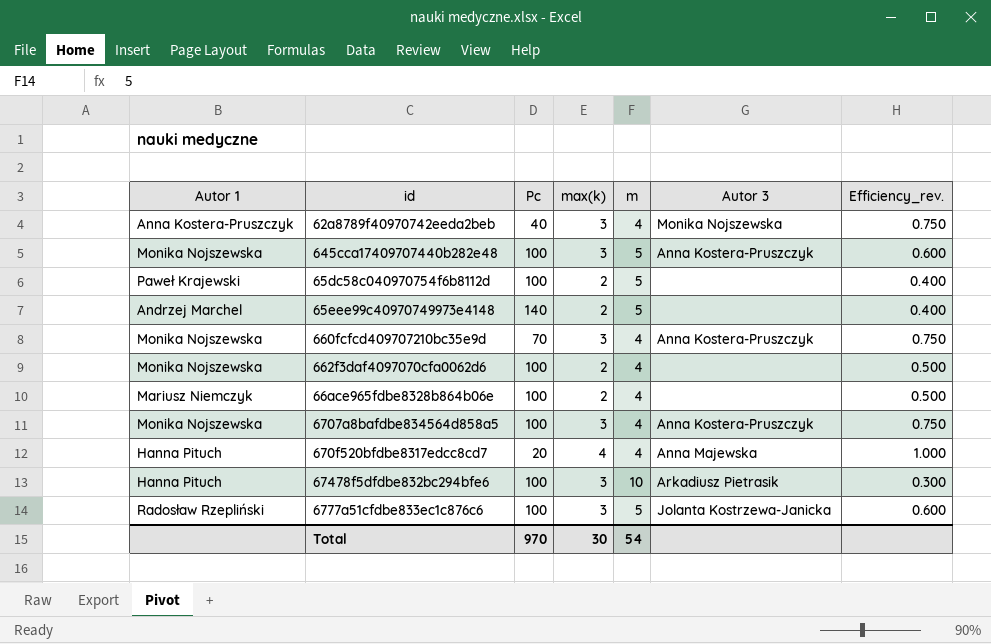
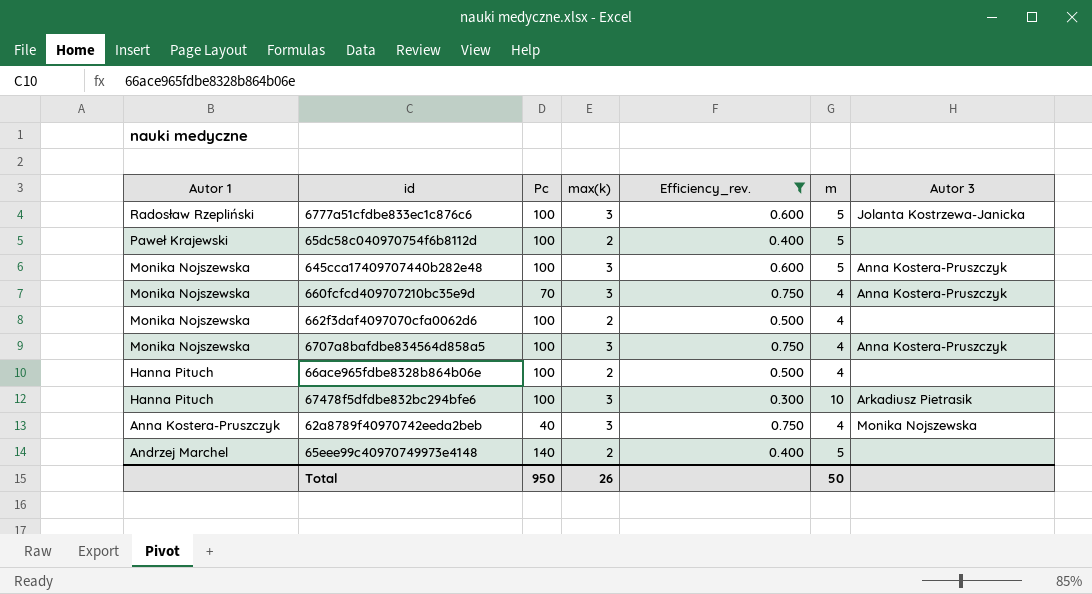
filter: none -> Efficiency_rev. != 1.000
row order: none -> Autor 1 descending
column Efficiency_rev. | position: 7 -> 5
66ace965fdbe8328b864b06e | Autor 1: Mariusz Niemczyk -> Hanna Pituch
Total | Pc: 970 -> 950
Total | max(k): 30 -> 26
Total | m: 54 -> 50

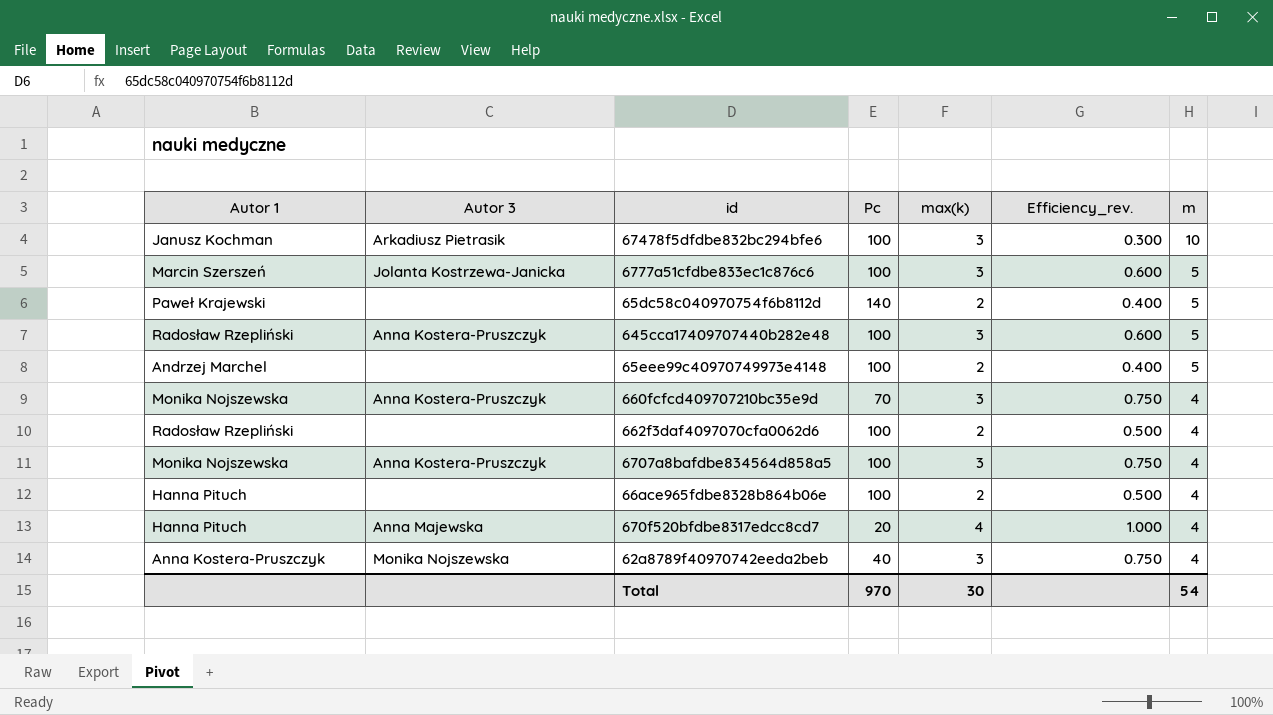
filter: Efficiency_rev. != 1.000 -> none
row order: Autor 1 descending -> m descending
column Autor 3 | position: 7 -> 2
67478f5dfdbe832bc294bfe6 | Autor 1: Hanna Pituch -> Janusz Kochman
6777a51cfdbe833ec1c876c6 | Autor 1: Radosław Rzepliński -> Marcin Szerszeń
65dc58c040970754f6b8112d | Pc: 100 -> 140
645cca17409707440b282e48 | Autor 1: Monika Nojszewska -> Radosław Rzepliński
65eee99c40970749973e4148 | Pc: 140 -> 100
662f3daf4097070cfa0062d6 | Autor 1: Monika Nojszewska -> Radosław Rzepliński
Total | Pc: 950 -> 970
Total | max(k): 26 -> 30
Total | m: 50 -> 54

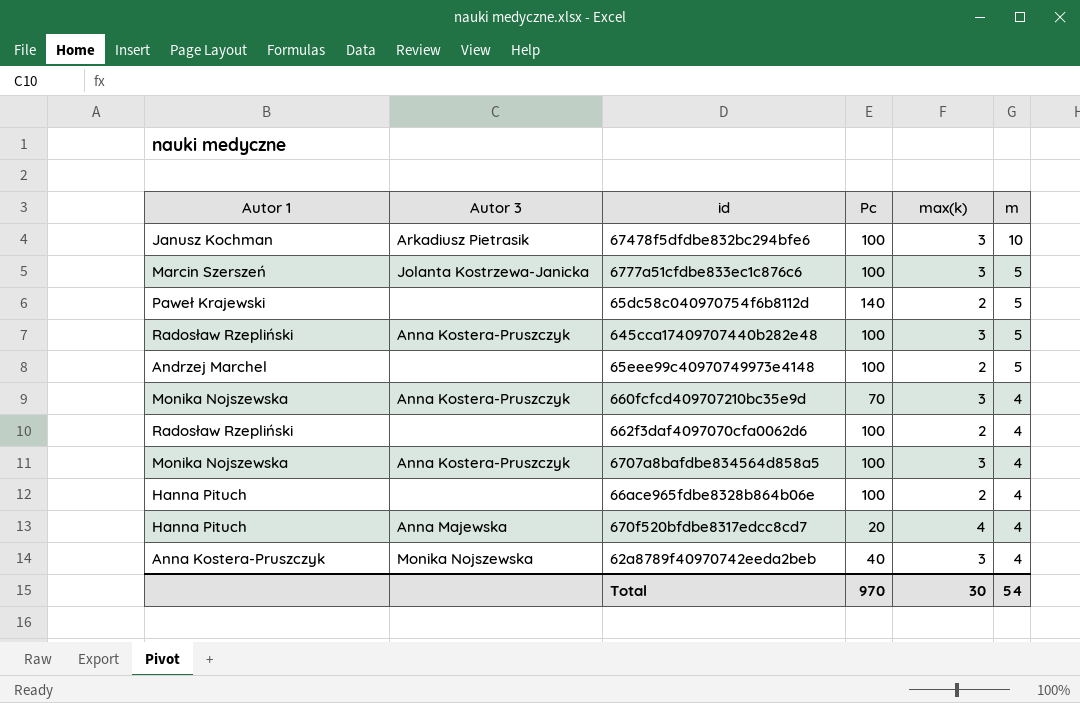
column Efficiency_rev. | formula: [max(k)] / [m] -> none

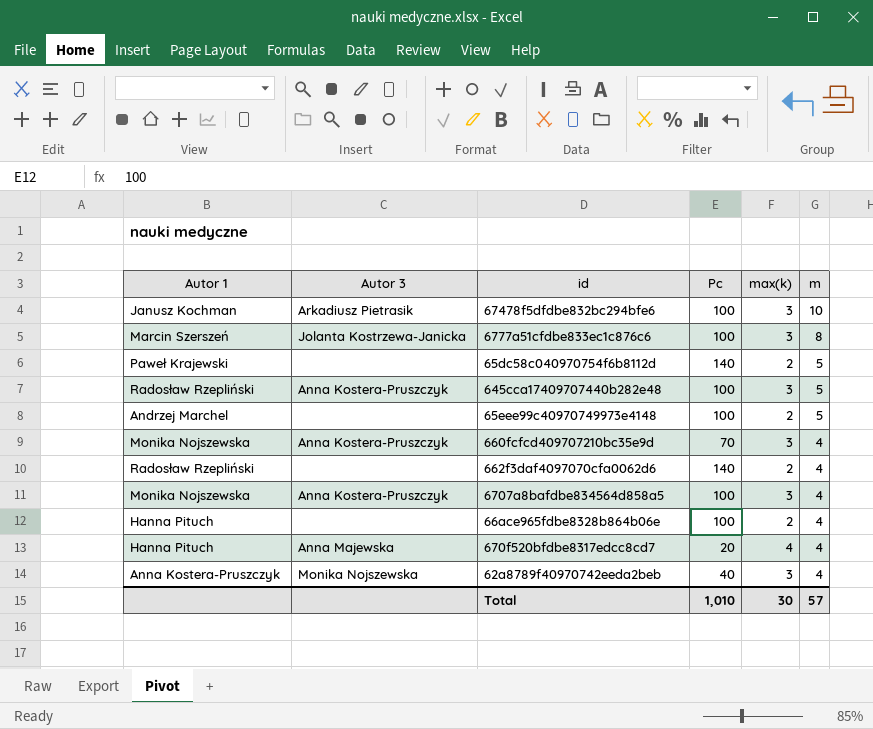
6777a51cfdbe833ec1c876c6 | m: 5 -> 8
662f3daf4097070cfa0062d6 | Pc: 100 -> 140
Total | Pc: 970 -> 1,010
Total | m: 54 -> 57

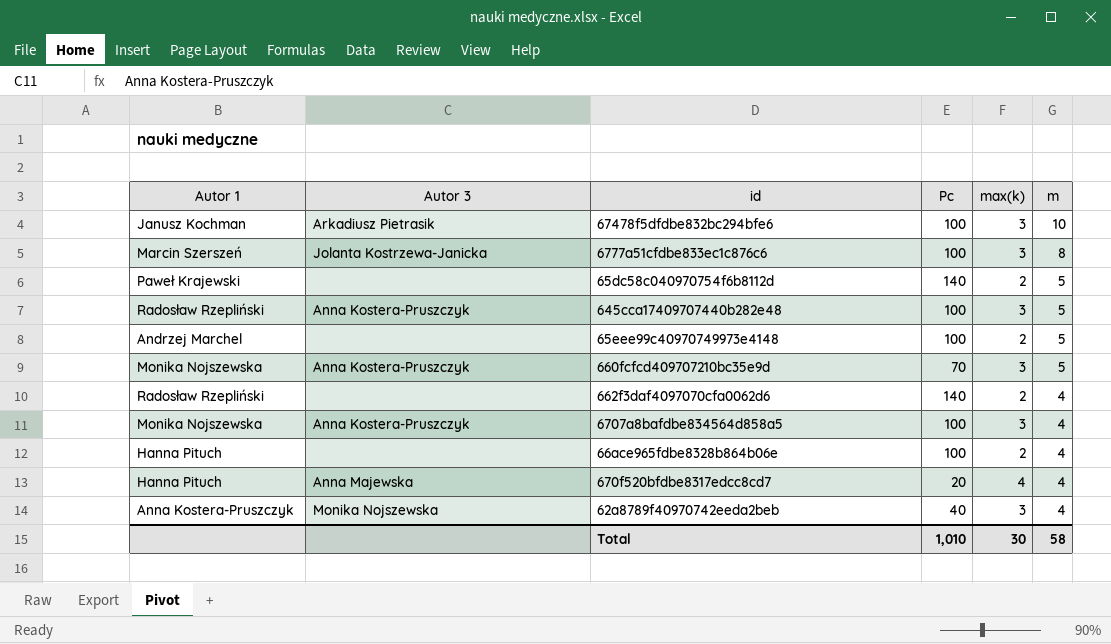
660fcfcd409707210bc35e9d | m: 4 -> 5
Total | m: 57 -> 58

